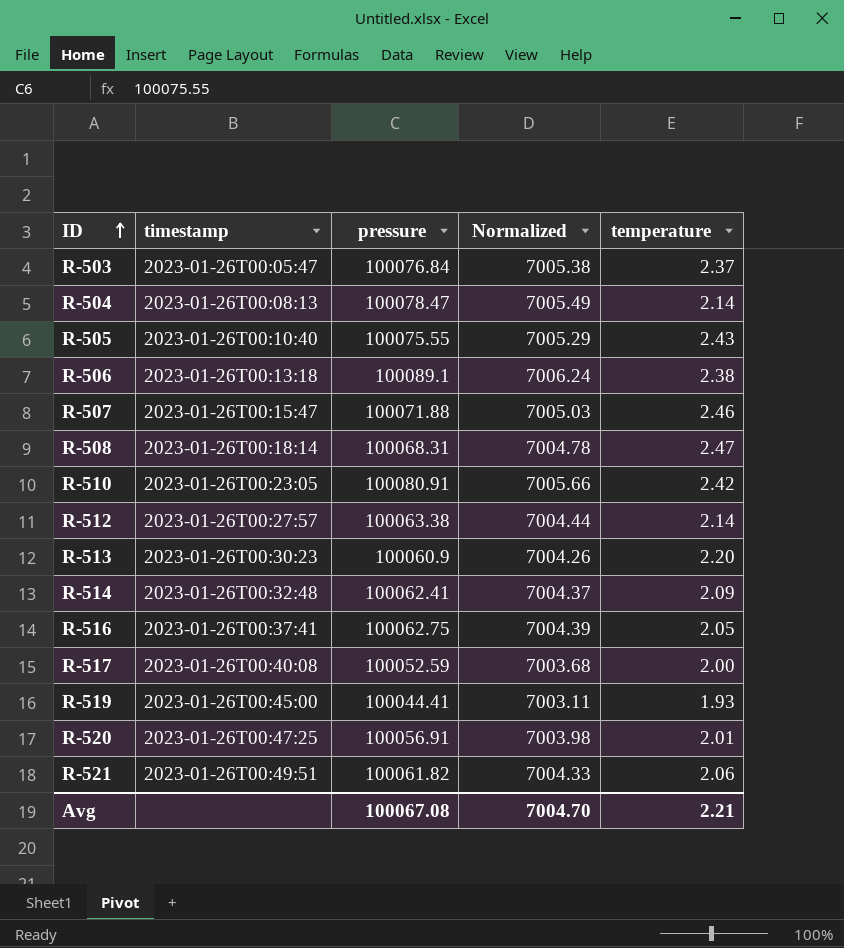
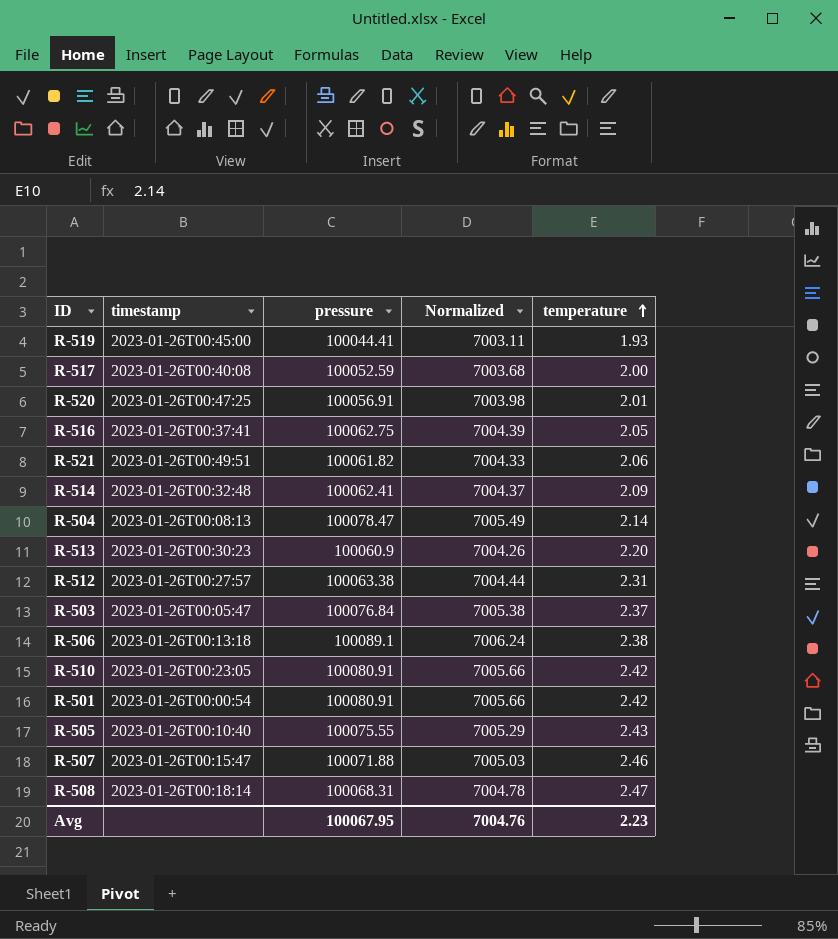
row order: ID ascending -> temperature ascending
R-512 | temperature: 2.14 -> 2.31
row R-501: none -> 2023-01-26T00:00:54 | 100080.91 | 7005.66 | 2.42
Avg | pressure: 100067.08 -> 100067.95
Avg | Normalized: 7004.70 -> 7004.76
Avg | temperature: 2.21 -> 2.23

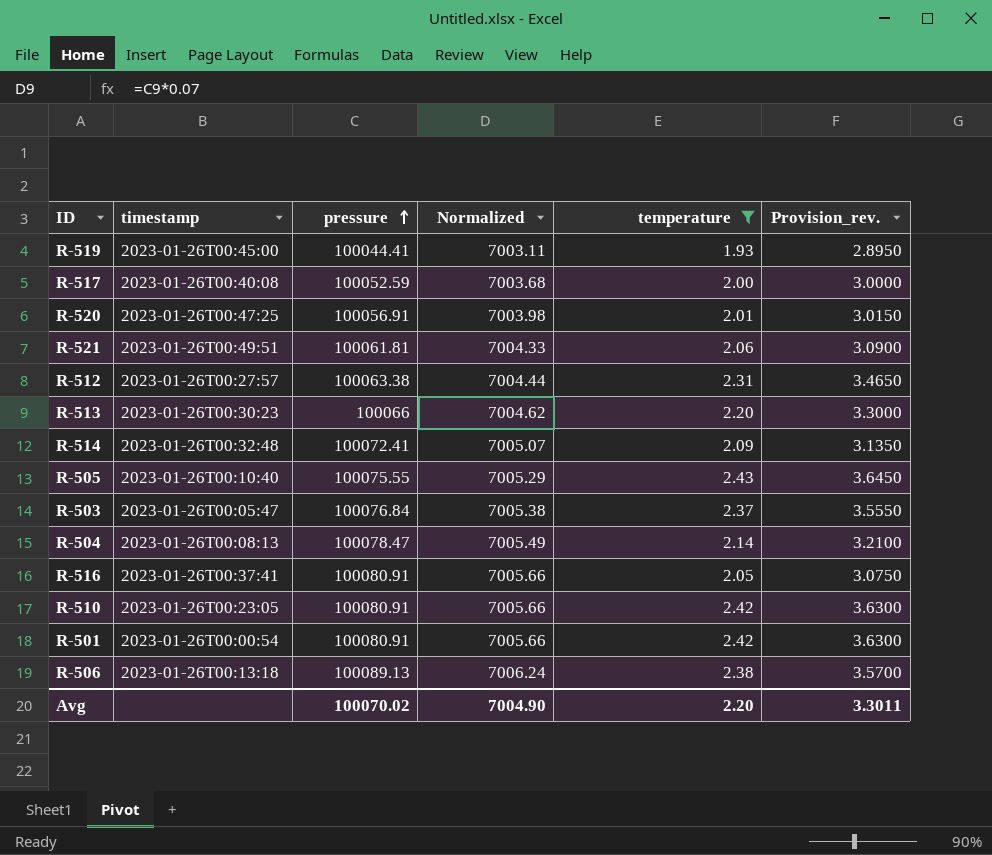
filter: none -> temperature <= 2.43
row order: temperature ascending -> pressure ascending
column Provision_rev. | formula: none -> [temperature] * 1.5
R-521 | pressure: 100061.82 -> 100061.81
R-513 | pressure: 100060.9 -> 100066
R-513 | Normalized: 7004.26 -> 7004.62
R-514 | pressure: 100062.41 -> 100072.41
R-514 | Normalized: 7004.37 -> 7005.07
R-516 | pressure: 100062.75 -> 100080.91
R-516 | Normalized: 7004.39 -> 7005.66
R-506 | pressure: 100089.1 -> 100089.13
Avg | pressure: 100067.95 -> 100070.02
Avg | Normalized: 7004.76 -> 7004.90
Avg | temperature: 2.23 -> 2.20

